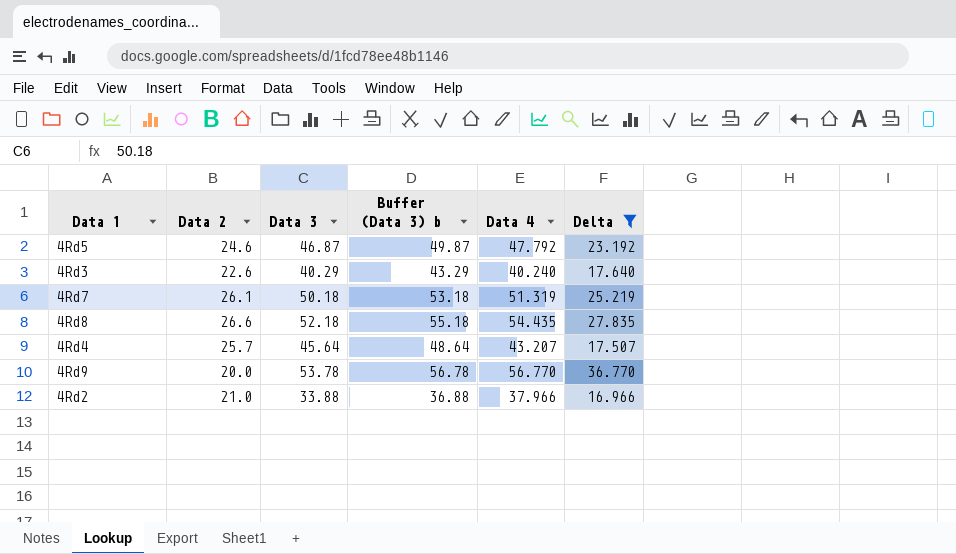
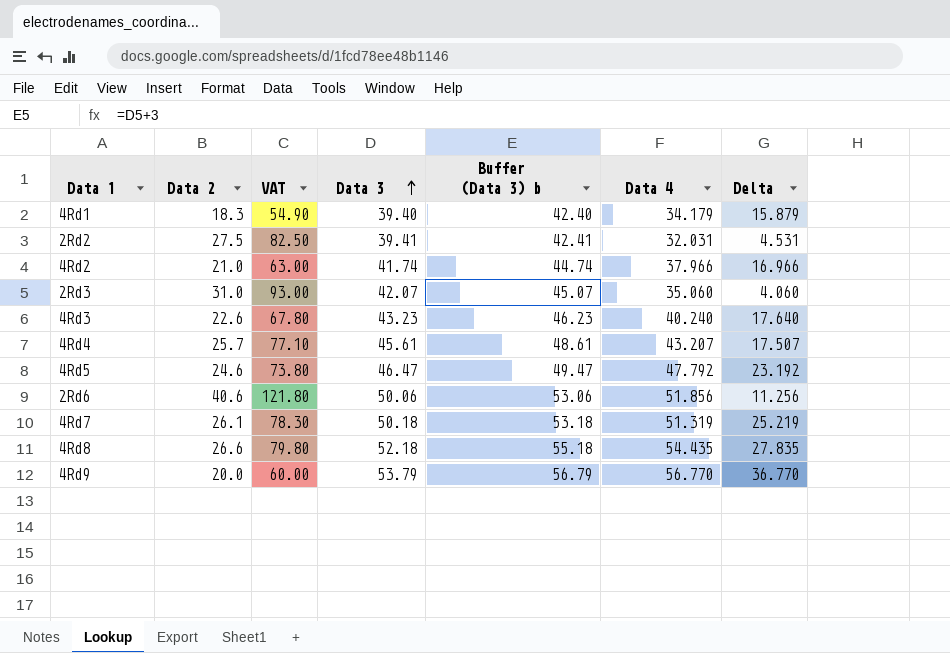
filter: Delta >= 16.966 -> none
row order: none -> Data 3 ascending
column VAT | formula: none -> [Data 2] * 3
4Rd2 | Data 3: 33.88 -> 41.74
4Rd2 | Buffer (Data 3) b: 36.88 -> 44.74
4Rd3 | Data 3: 40.29 -> 43.23
4Rd3 | Buffer (Data 3) b: 43.29 -> 46.23
4Rd4 | Data 3: 45.64 -> 45.61
4Rd4 | Buffer (Data 3) b: 48.64 -> 48.61
4Rd5 | Data 3: 46.87 -> 46.47
4Rd5 | Buffer (Data 3) b: 49.87 -> 49.47
4Rd9 | Data 3: 53.78 -> 53.79
4Rd9 | Buffer (Data 3) b: 56.78 -> 56.79

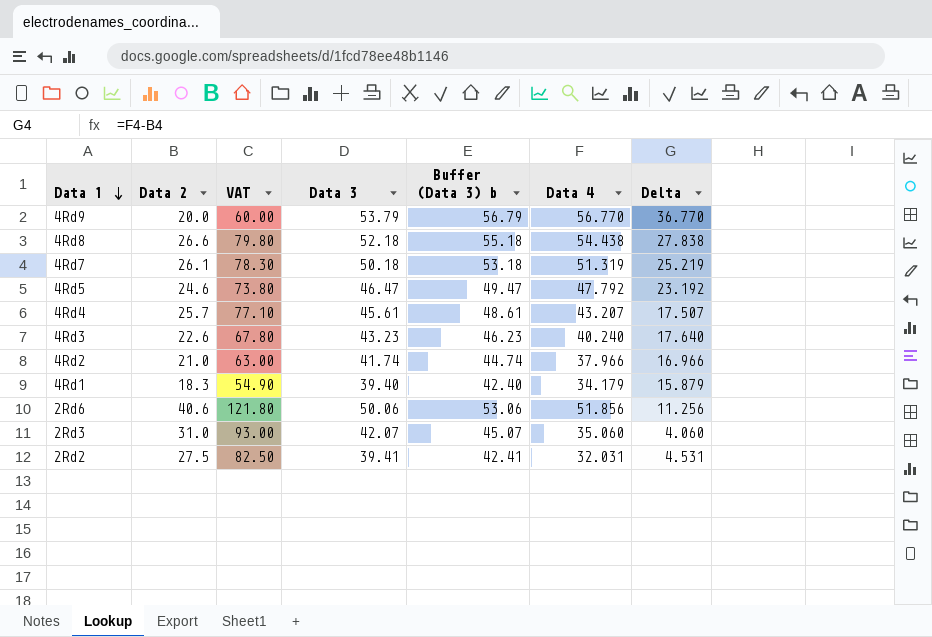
row order: Data 3 ascending -> Data 1 descending
4Rd8 | Data 4: 54.435 -> 54.438
4Rd8 | Delta: 27.835 -> 27.838

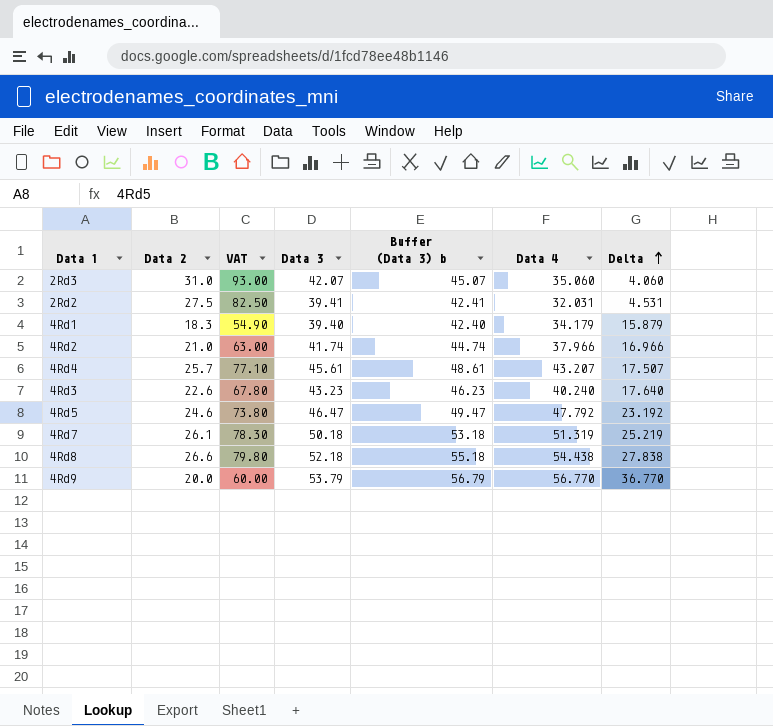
row order: Data 1 descending -> Delta ascending
row 2Rd6: 40.6 | 121.80 | 50.06 | 53.06 | 51.856 | 11.256 -> none

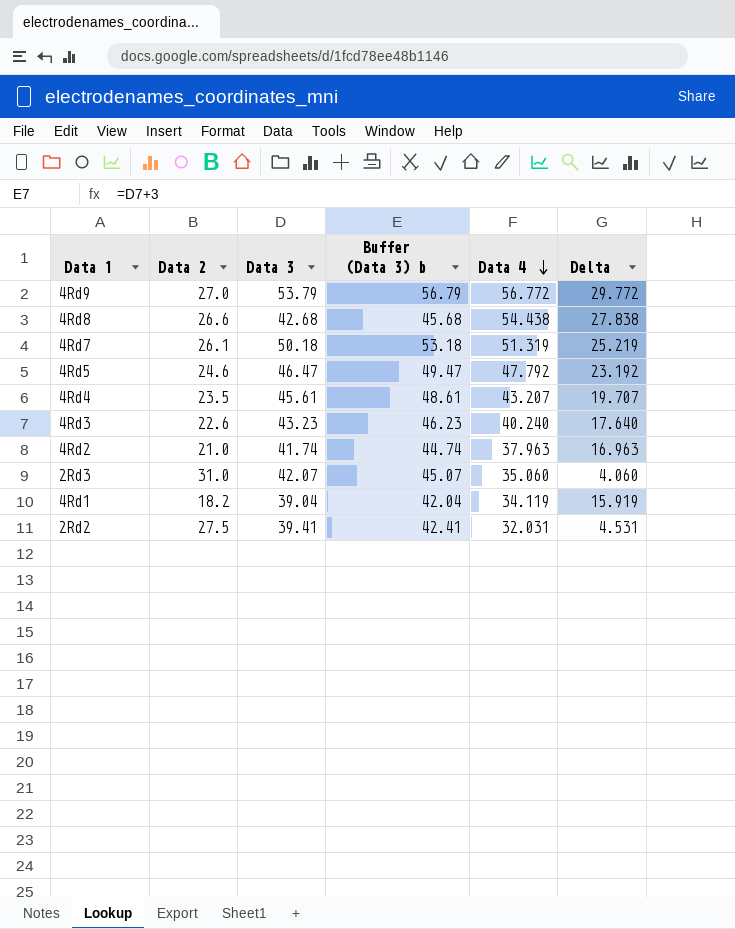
row order: Delta ascending -> Data 4 descending
column VAT | formula: [Data 2] * 3 -> none
4Rd9 | Data 2: 20.0 -> 27.0
4Rd9 | Data 4: 56.770 -> 56.772
4Rd9 | Delta: 36.770 -> 29.772
4Rd8 | Data 3: 52.18 -> 42.68
4Rd8 | Buffer (Data 3) b: 55.18 -> 45.68
4Rd4 | Data 2: 25.7 -> 23.5
4Rd4 | Delta: 17.507 -> 19.707
4Rd2 | Data 4: 37.966 -> 37.963
4Rd2 | Delta: 16.966 -> 16.963
4Rd1 | Data 2: 18.3 -> 18.2
4Rd1 | Data 3: 39.40 -> 39.04
4Rd1 | Buffer (Data 3) b: 42.40 -> 42.04
4Rd1 | Data 4: 34.179 -> 34.119
4Rd1 | Delta: 15.879 -> 15.919

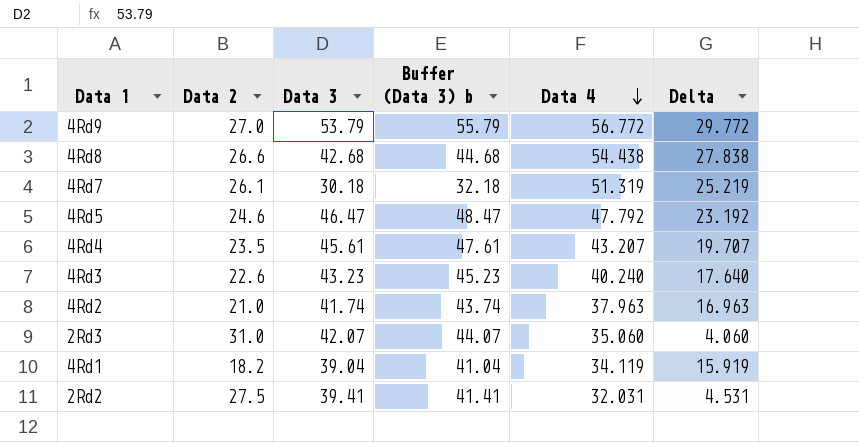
column Buffer (Data 3) b | formula: [Data 3] + 3 -> [Data 3] + 2
4Rd7 | Data 3: 50.18 -> 30.18

